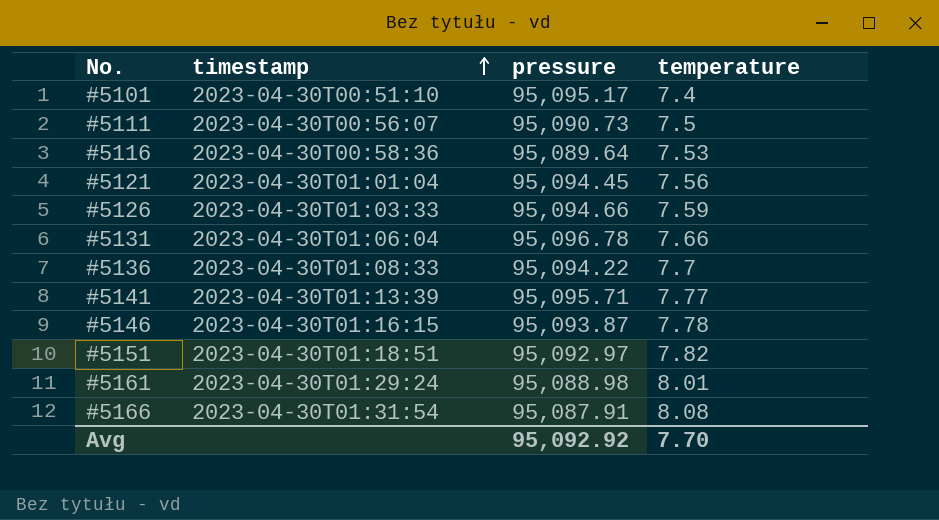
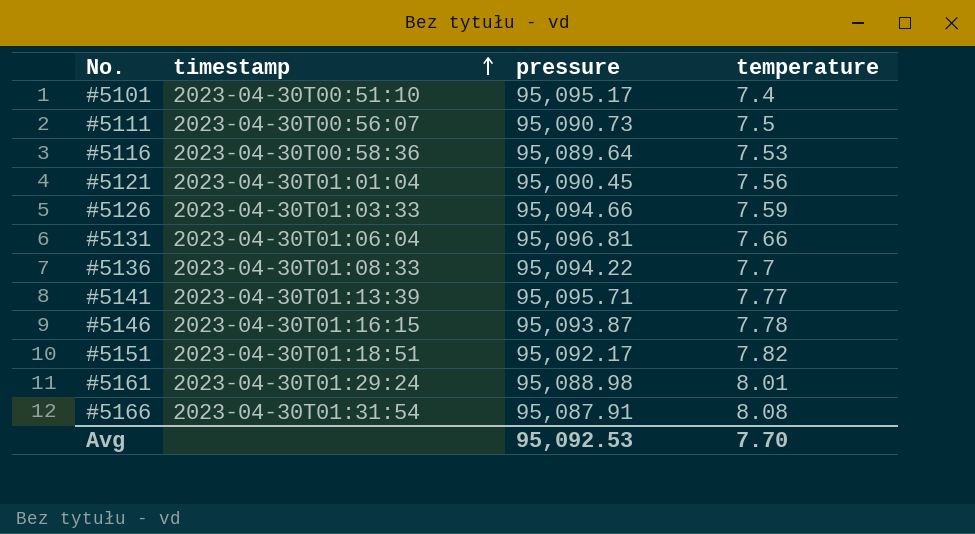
#5121 | pressure: 95,094.45 -> 95,090.45
#5131 | pressure: 95,096.78 -> 95,096.81
#5151 | pressure: 95,092.97 -> 95,092.17
Avg | pressure: 95,092.92 -> 95,092.53

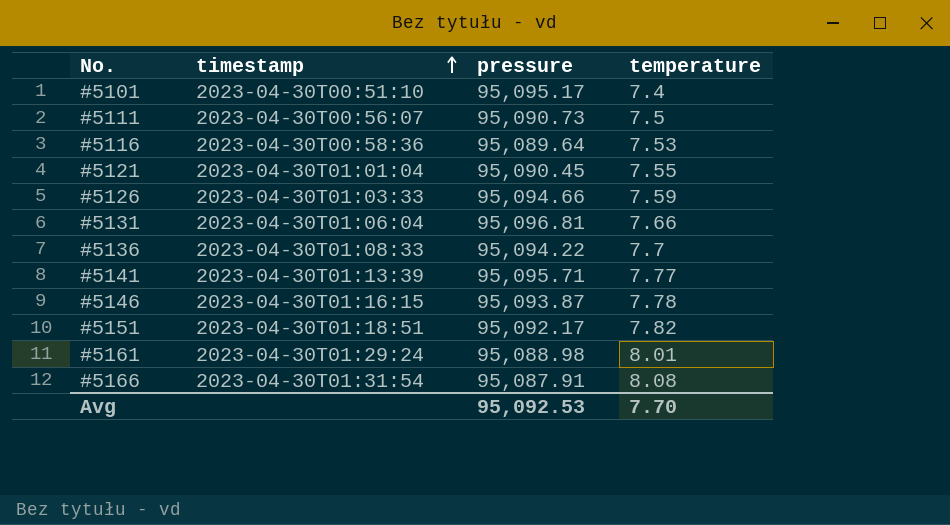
#5121 | temperature: 7.56 -> 7.55

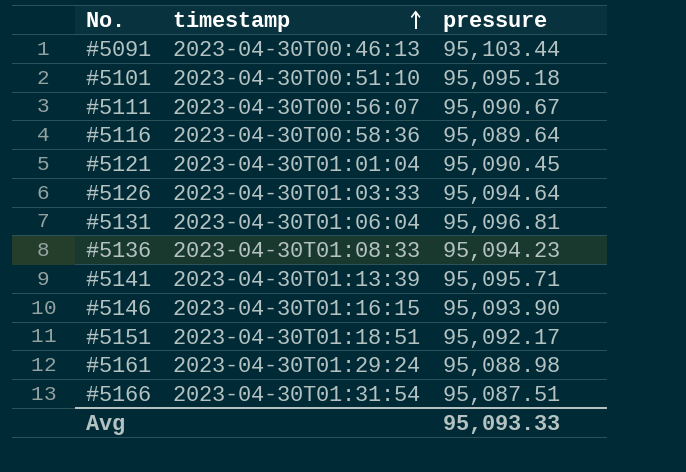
column temperature | position: 4 -> none
row #5091: none -> 2023-04-30T00:46:13 | 95,103.44
#5101 | pressure: 95,095.17 -> 95,095.18
#5111 | pressure: 95,090.73 -> 95,090.67
#5126 | pressure: 95,094.66 -> 95,094.64
#5136 | pressure: 95,094.22 -> 95,094.23
#5146 | pressure: 95,093.87 -> 95,093.90
#5166 | pressure: 95,087.91 -> 95,087.51
Avg | pressure: 95,092.53 -> 95,093.33

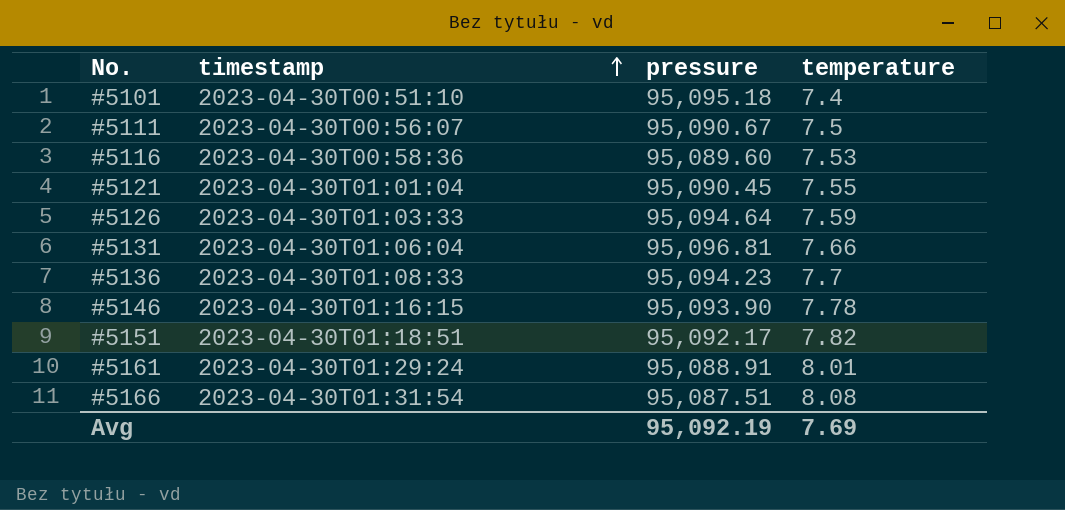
column temperature | position: none -> 4
row #5091: 2023-04-30T00:46:13 | 95,103.44 -> none
row #5141: 2023-04-30T01:13:39 | 95,095.71 -> none
#5116 | pressure: 95,089.64 -> 95,089.60
#5161 | pressure: 95,088.98 -> 95,088.91
Avg | pressure: 95,093.33 -> 95,092.19

